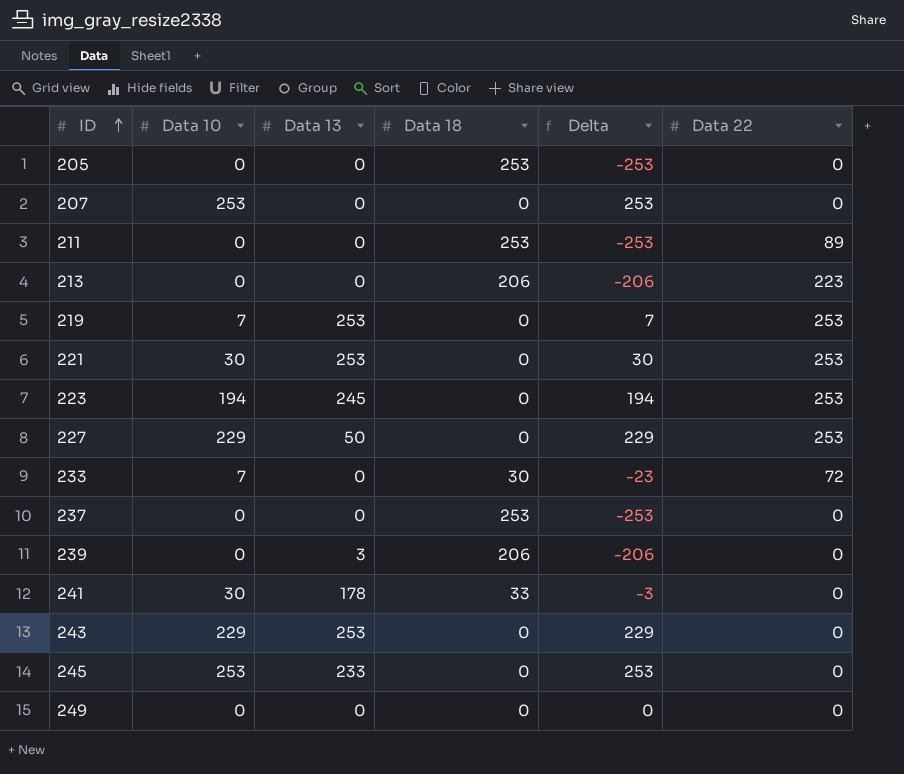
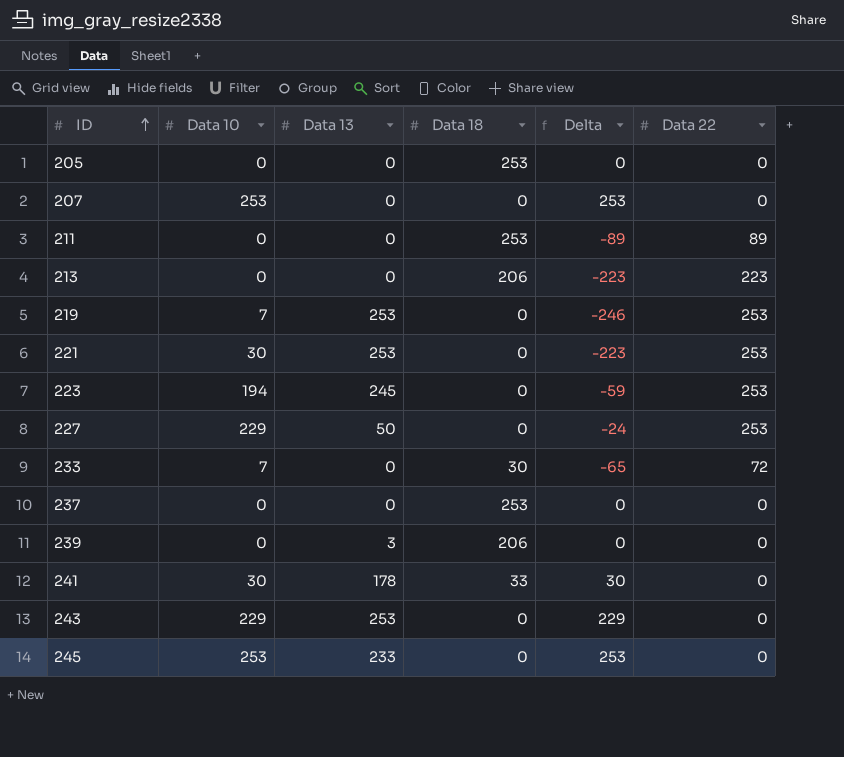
column Delta | formula: [Data 10] - [Data 18] -> [Data 10] - [Data 22]
row 249: 0 | 0 | 0 | 0 | 0 -> none

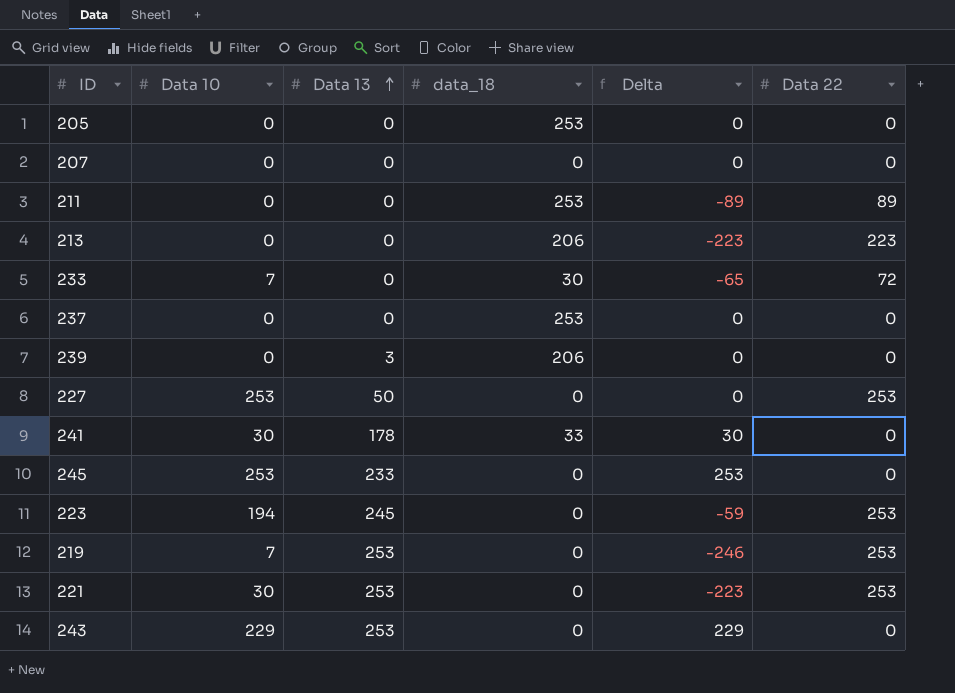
row order: ID ascending -> Data 13 ascending
column name: Data 18 -> data_18
207 | Data 10: 253 -> 0
207 | Delta: 253 -> 0
227 | Data 10: 229 -> 253
227 | Delta: -24 -> 0

